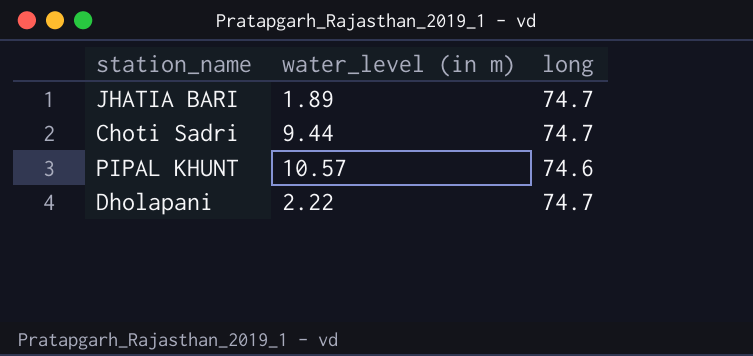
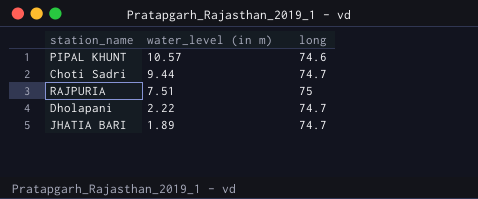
row order: none -> water_level (in m) descending
row RAJPURIA: none -> 7.51 | 75

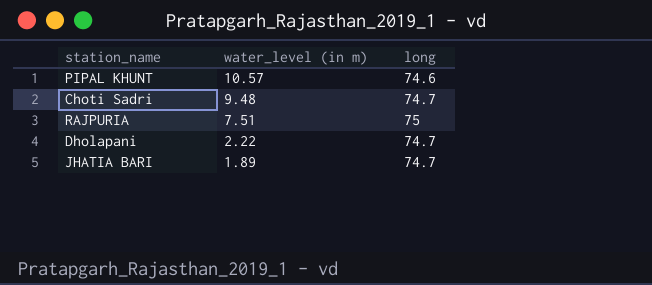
Choti Sadri | water_level (in m): 9.44 -> 9.48

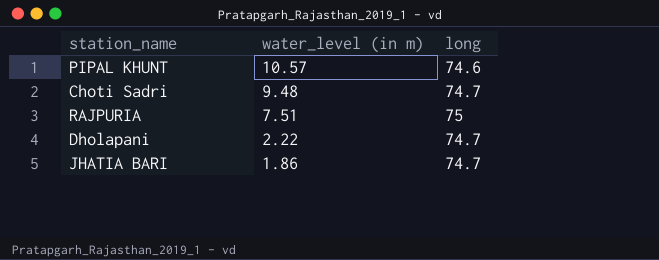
JHATIA BARI | water_level (in m): 1.89 -> 1.86

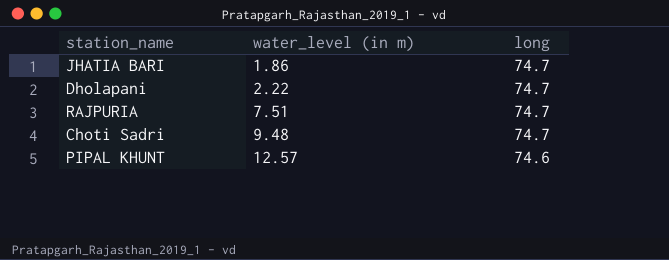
row order: water_level (in m) descending -> water_level (in m) ascending
RAJPURIA | long: 75 -> 74.7
PIPAL KHUNT | water_level (in m): 10.57 -> 12.57

